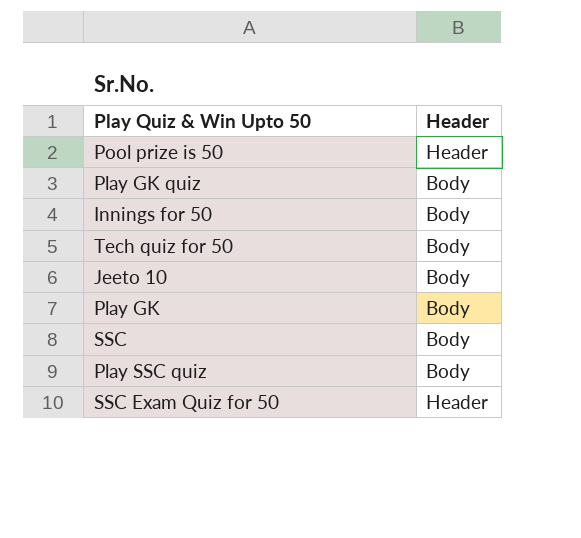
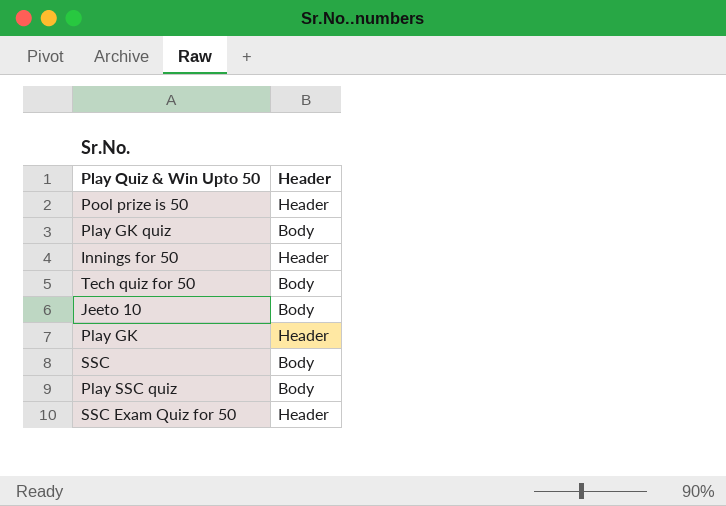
Innings for 50 | Header: Body -> Header
Play GK | Header: Body -> Header

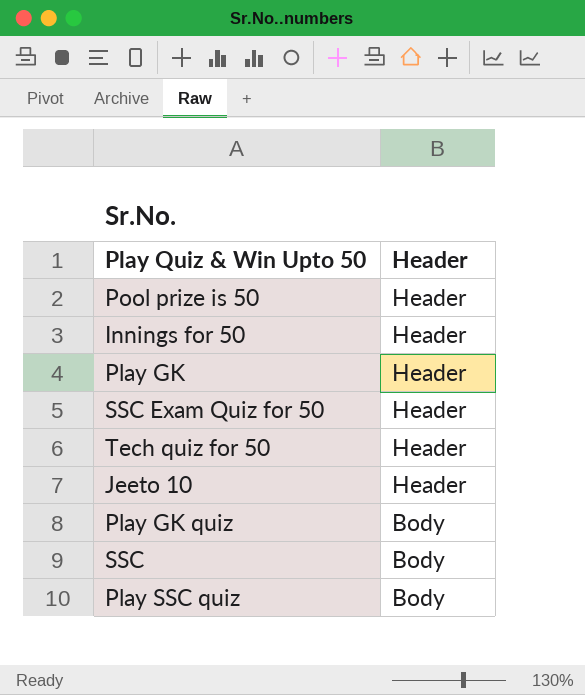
row order: none -> Header descending
Tech quiz for 50 | Header: Body -> Header
Jeeto 10 | Header: Body -> Header

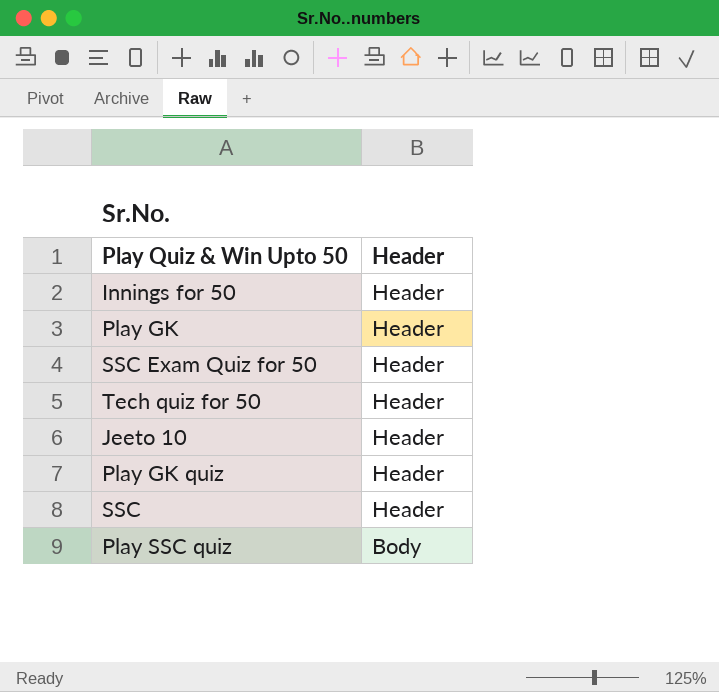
row Pool prize is 50: Header -> none
Play GK quiz | Header: Body -> Header
SSC | Header: Body -> Header

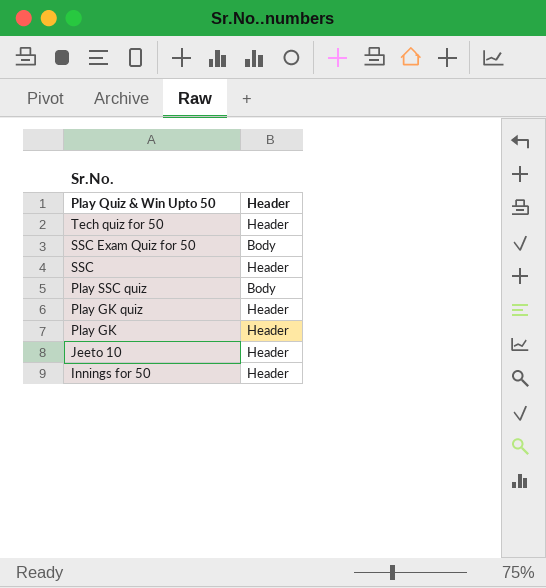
row order: Header descending -> Play Quiz & Win Upto 50 descending
SSC Exam Quiz for 50 | Header: Header -> Body

